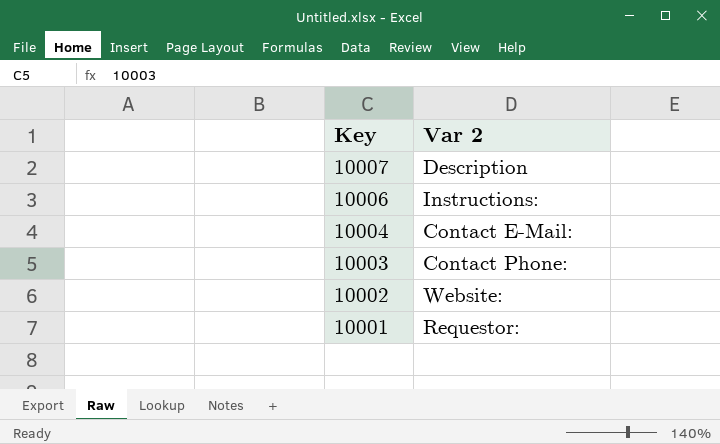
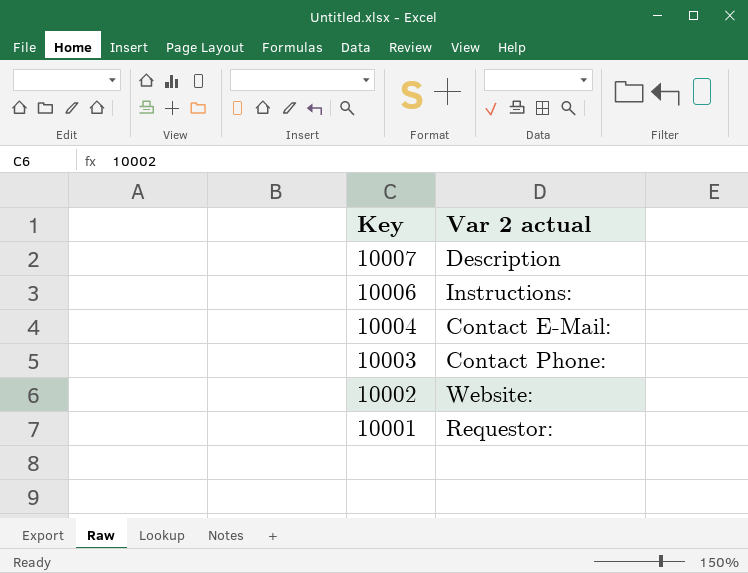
column name: Var 2 -> Var 2 actual

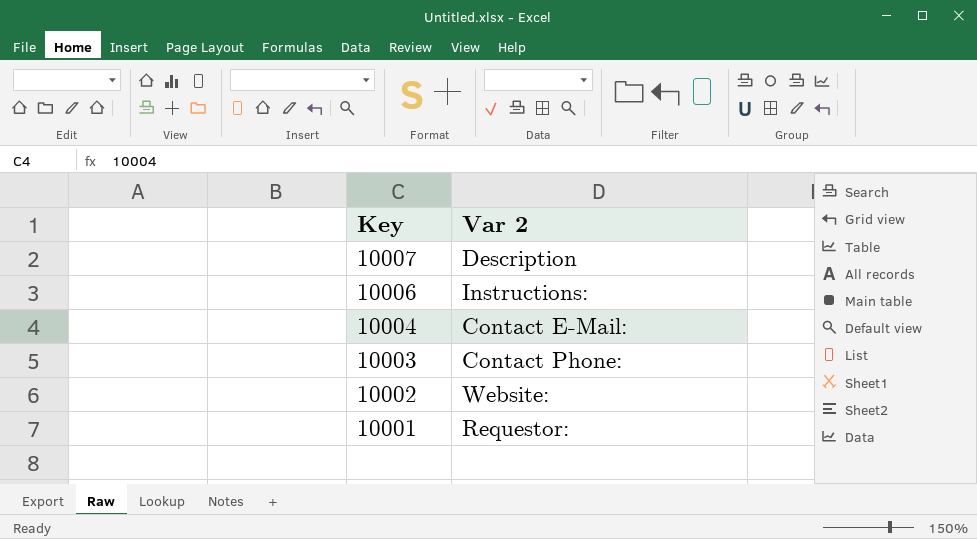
column name: Var 2 actual -> Var 2

